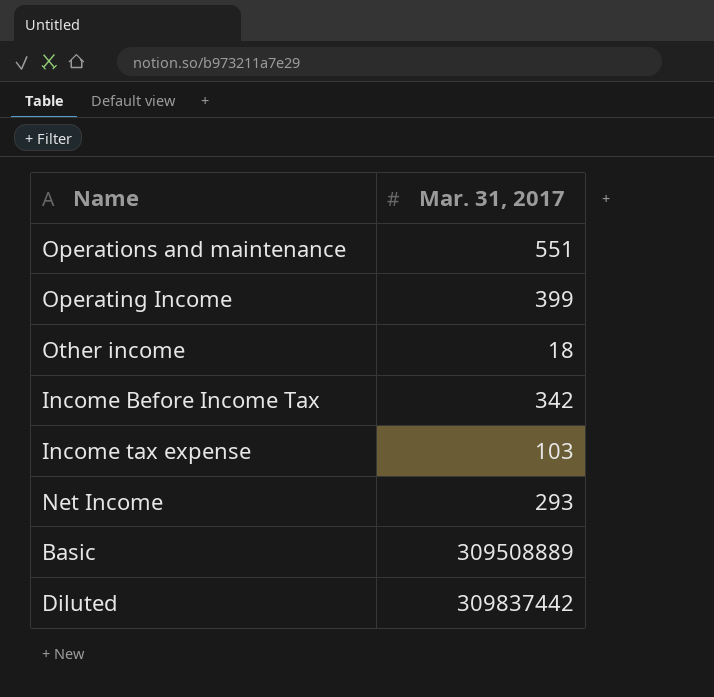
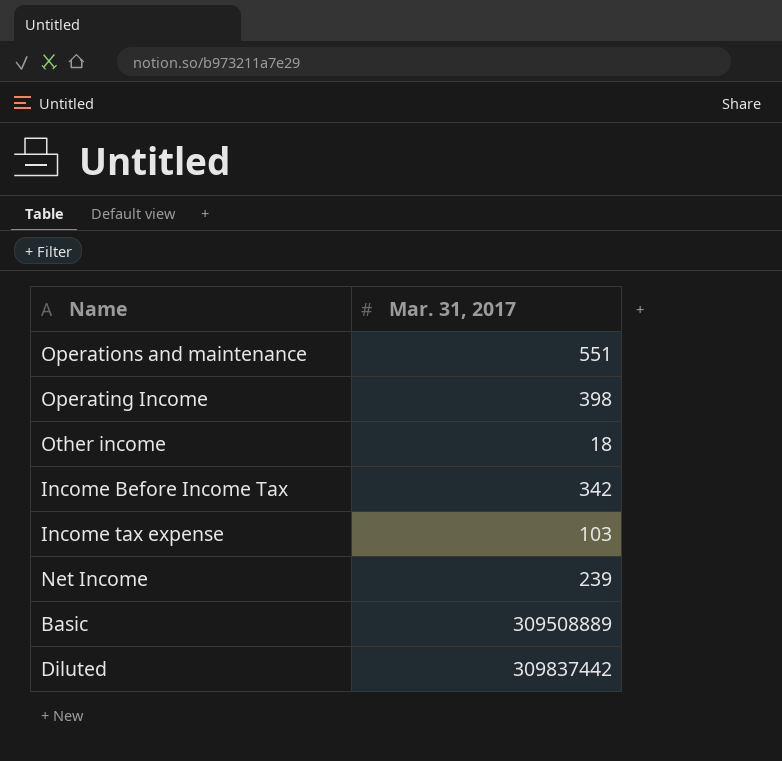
Operating Income | Mar. 31, 2017: 399 -> 398
Net Income | Mar. 31, 2017: 293 -> 239

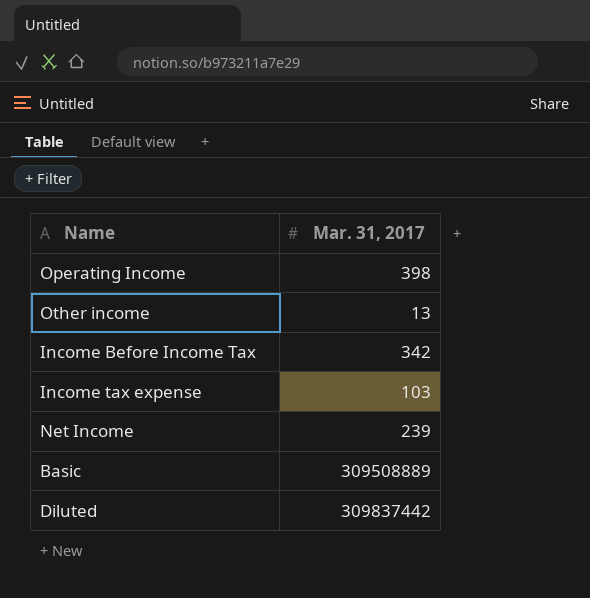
row Operations and maintenance: 551 -> none
Other income | Mar. 31, 2017: 18 -> 13

